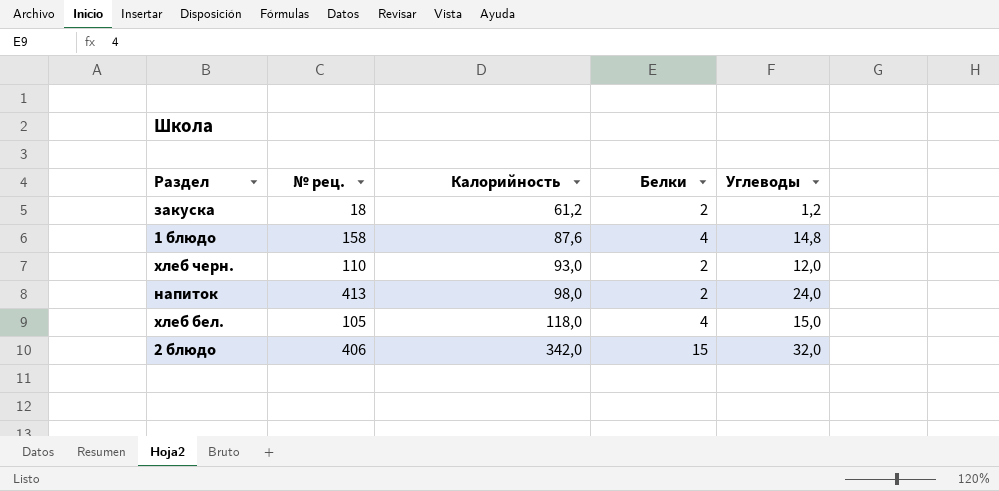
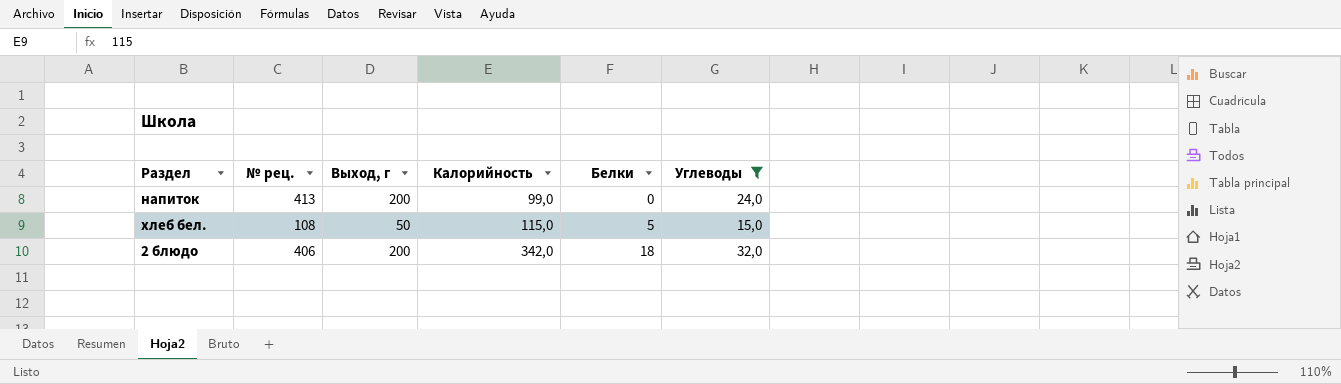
filter: none -> Углеводы >= 15,0
column Выход, г | position: none -> 3
напиток | Калорийность: 98,0 -> 99,0
напиток | Белки: 2 -> 0
хлеб бел. | № рец.: 105 -> 108
хлеб бел. | Калорийность: 118,0 -> 115,0
хлеб бел. | Белки: 4 -> 5
2 блюдо | Белки: 15 -> 18

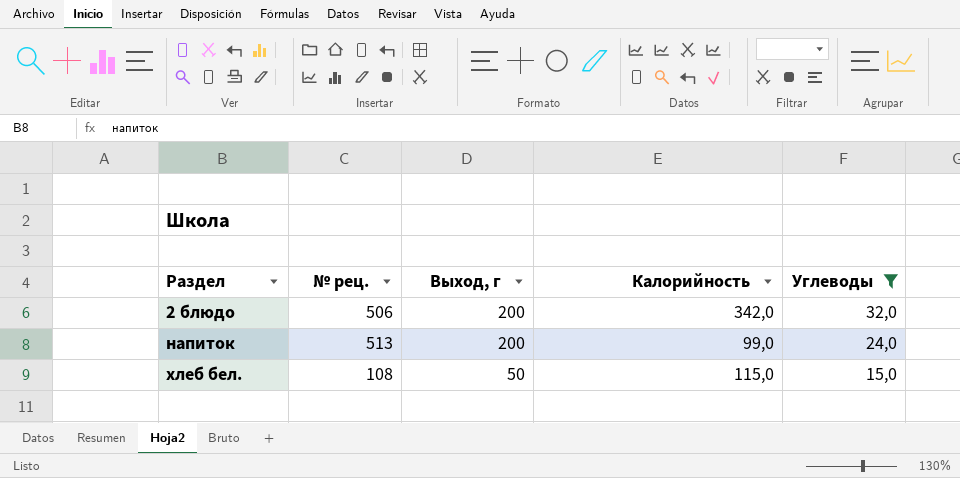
row order: Калорийность ascending -> Раздел ascending
column Белки | position: 5 -> none
2 блюдо | № рец.: 406 -> 506
напиток | № рец.: 413 -> 513

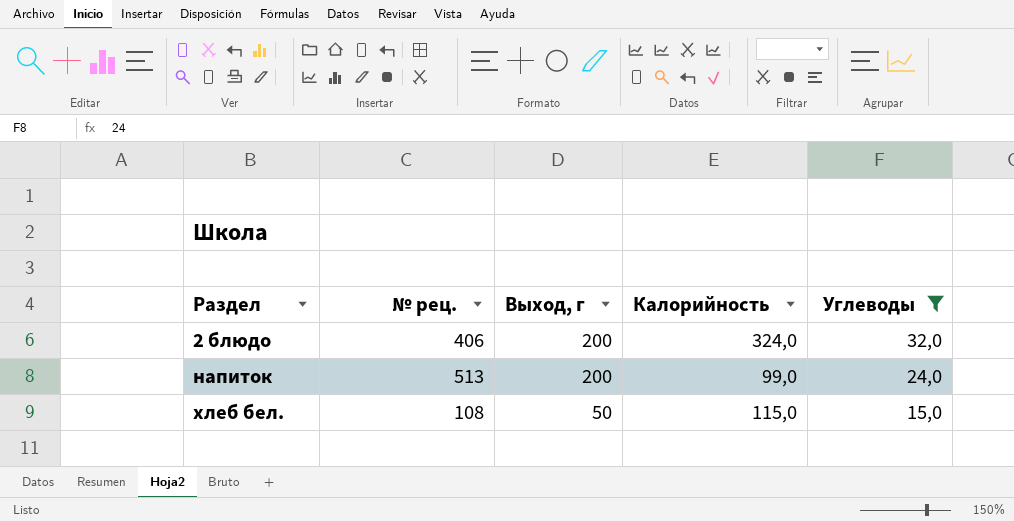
2 блюдо | № рец.: 506 -> 406
2 блюдо | Калорийность: 342,0 -> 324,0

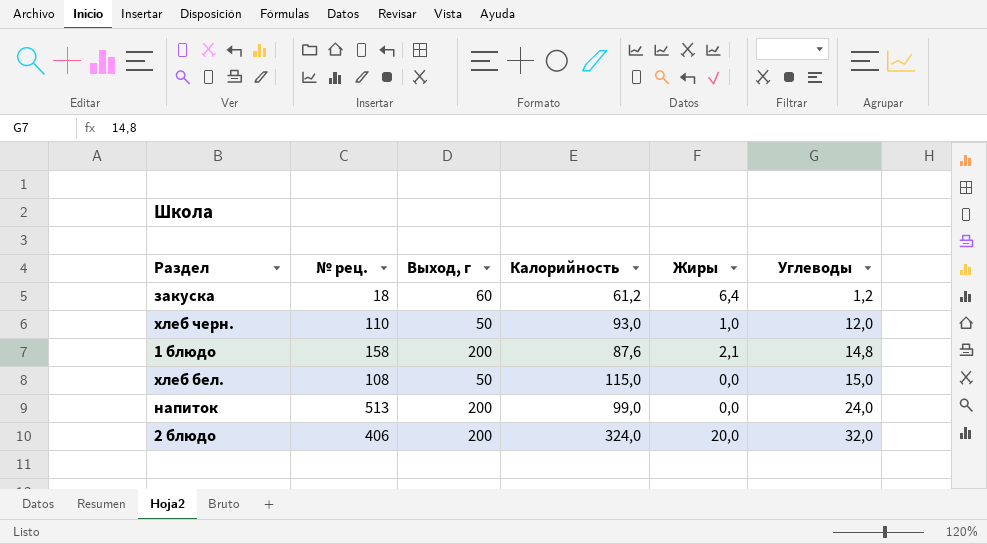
filter: Углеводы >= 15,0 -> none
row order: Раздел ascending -> Углеводы ascending
column Жиры | position: none -> 5

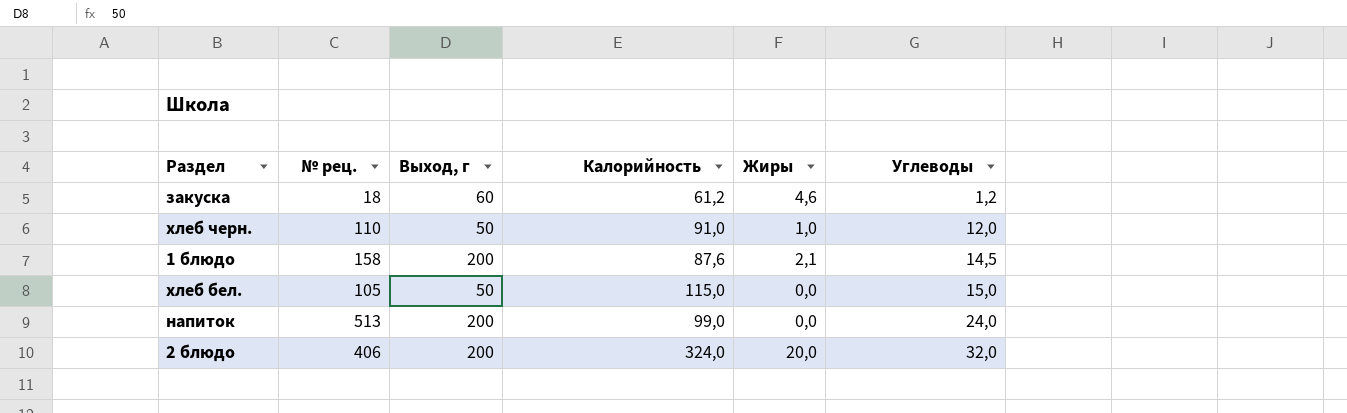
закуска | Жиры: 6,4 -> 4,6
хлеб черн. | Калорийность: 93,0 -> 91,0
1 блюдо | Углеводы: 14,8 -> 14,5
хлеб бел. | № рец.: 108 -> 105

